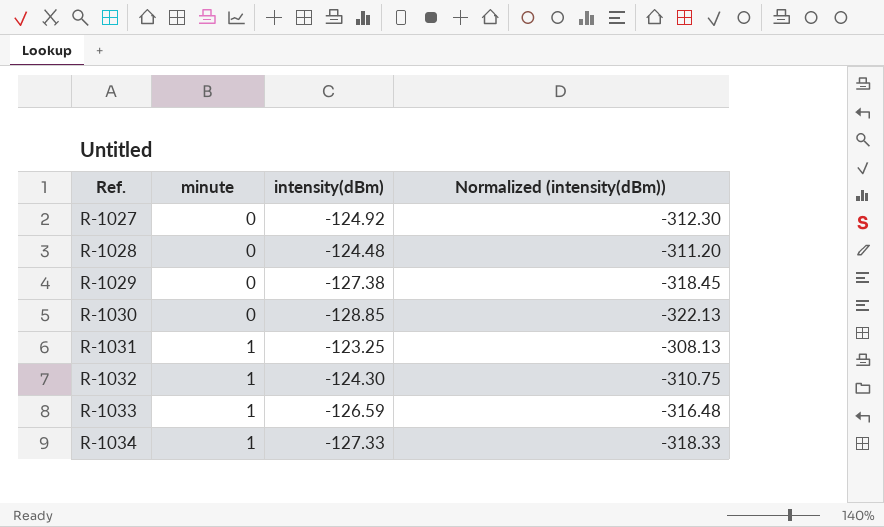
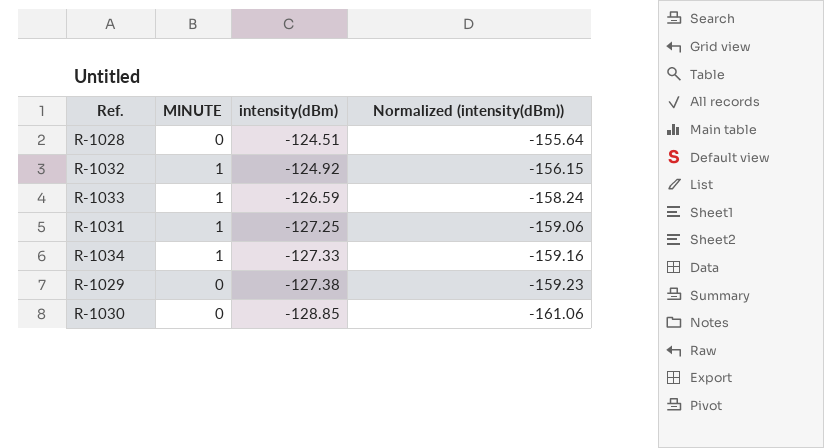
row order: Ref. ascending -> intensity(dBm) descending
column name: minute -> MINUTE
column Normalized (intensity(dBm)) | formula: [intensity(dBm)] * 2.5 -> [intensity(dBm)] * 1.25
row R-1027: 0 | -124.92 | -312.30 -> none
R-1028 | intensity(dBm): -124.48 -> -124.51
R-1032 | intensity(dBm): -124.30 -> -124.92
R-1031 | intensity(dBm): -123.25 -> -127.25

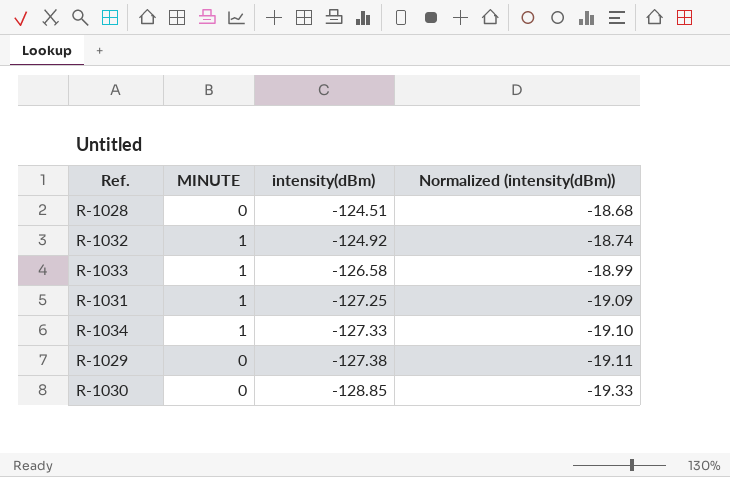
column Normalized (intensity(dBm)) | formula: [intensity(dBm)] * 1.25 -> [intensity(dBm)] * 0.15
R-1033 | intensity(dBm): -126.59 -> -126.58

